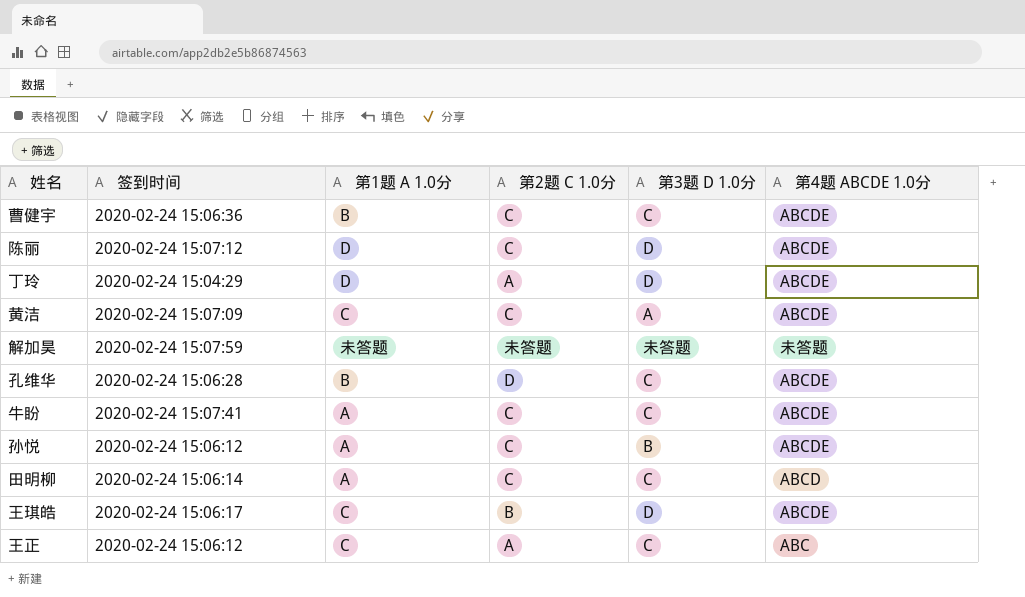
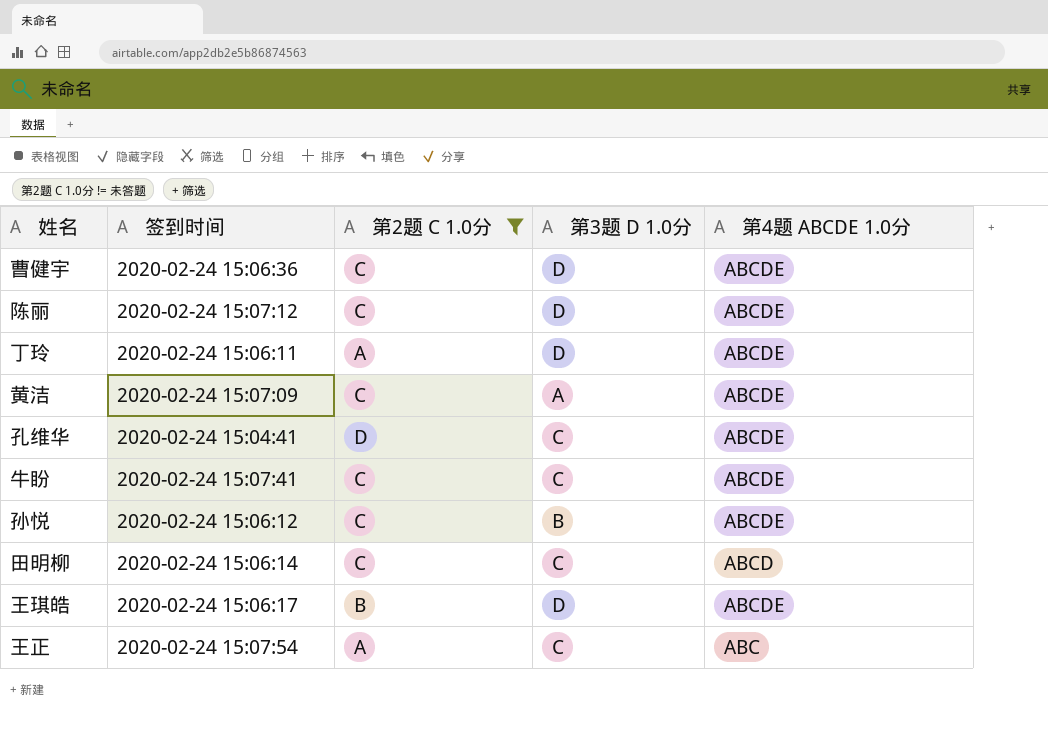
filter: none -> 第2题 C 1.0分 != 未答题
column 第1题 A 1.0分 | position: 3 -> none
曹健宇 | 第3题 D 1.0分: C -> D
丁玲 | 签到时间: 2020-02-24 15:04:29 -> 2020-02-24 15:06:11
孔维华 | 签到时间: 2020-02-24 15:06:28 -> 2020-02-24 15:04:41
王正 | 签到时间: 2020-02-24 15:06:12 -> 2020-02-24 15:07:54

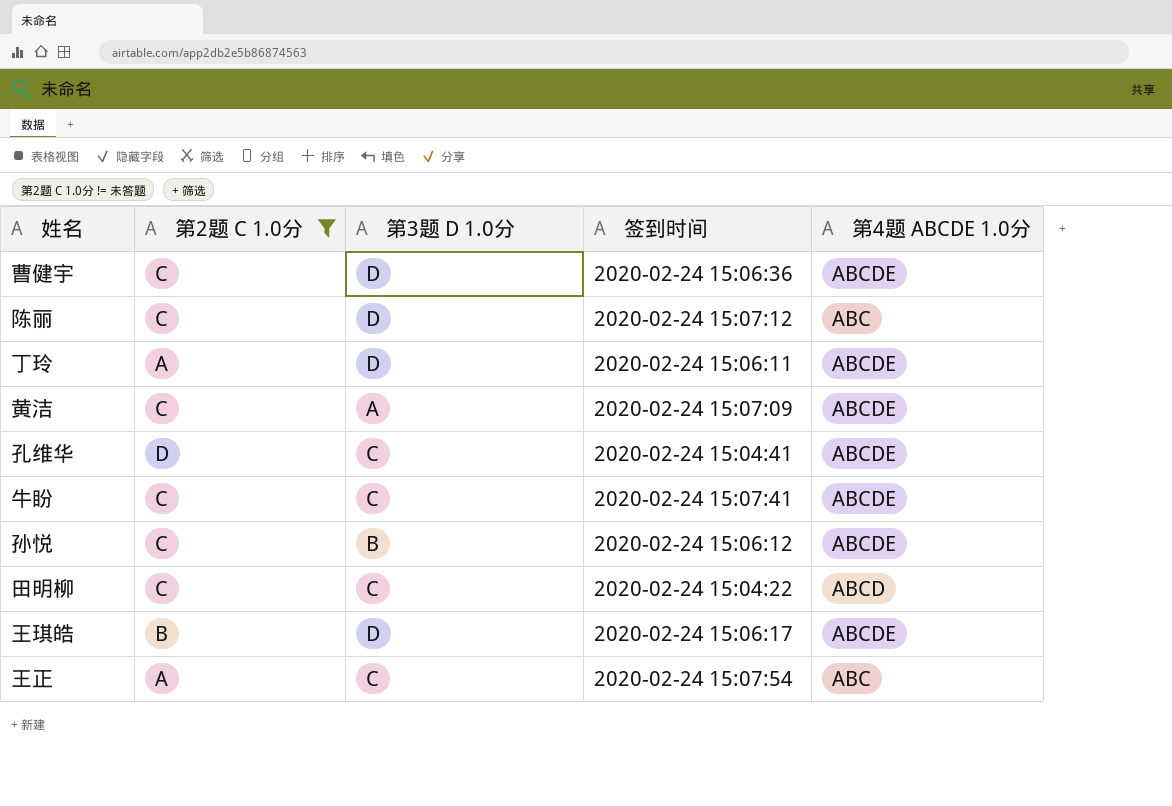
column 签到时间 | position: 2 -> 4
陈丽 | 第4题 ABCDE 1.0分: ABCDE -> ABC
田明柳 | 签到时间: 2020-02-24 15:06:14 -> 2020-02-24 15:04:22

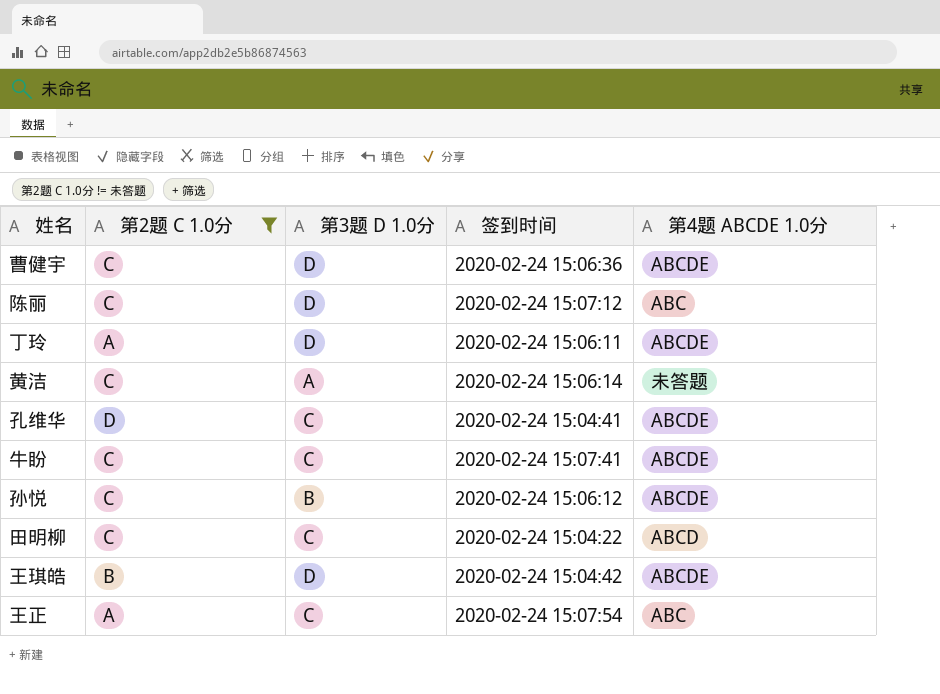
黄洁 | 签到时间: 2020-02-24 15:07:09 -> 2020-02-24 15:06:14
黄洁 | 第4题 ABCDE 1.0分: ABCDE -> 未答题
王琪皓 | 签到时间: 2020-02-24 15:06:17 -> 2020-02-24 15:04:42

